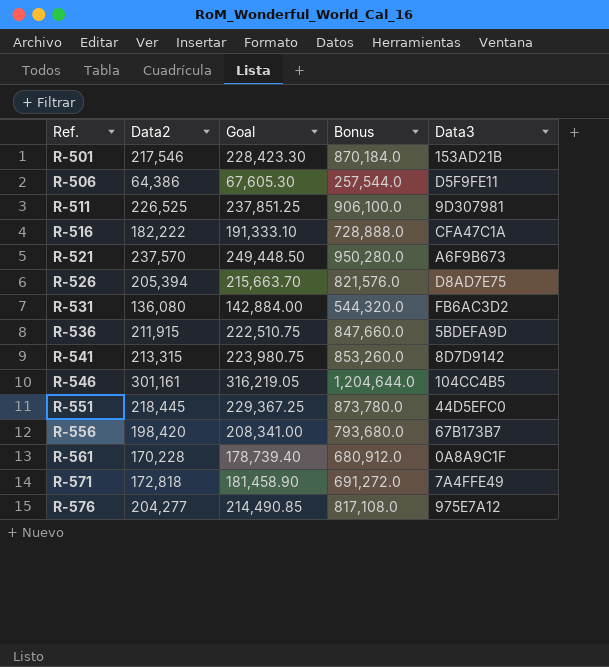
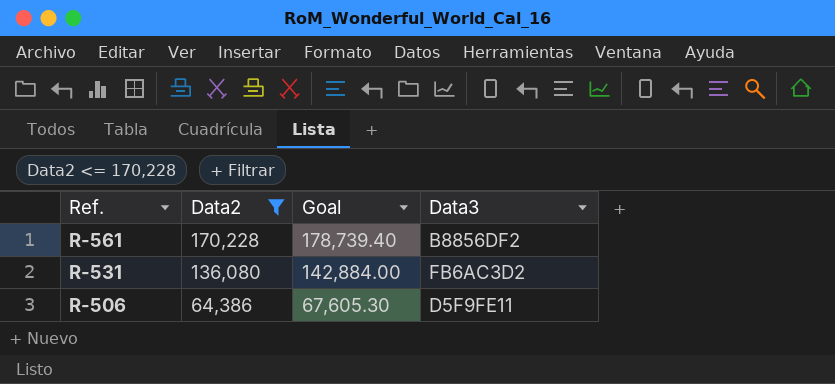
filter: none -> Data2 <= 170,228
row order: Ref. ascending -> Ref. descending
column Bonus | formula: [Data2] * 4 -> none
R-561 | Data3: 0A8A9C1F -> B8856DF2

